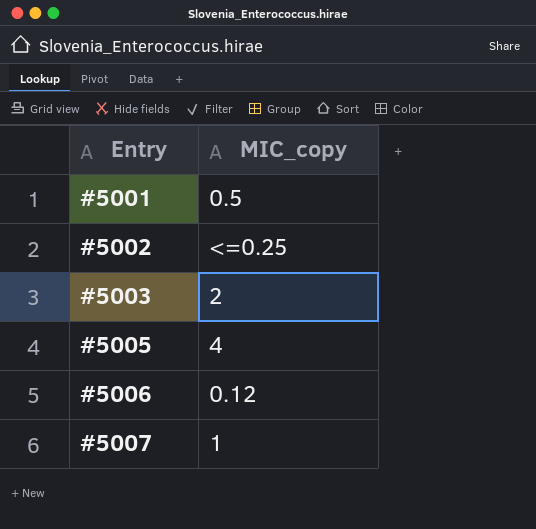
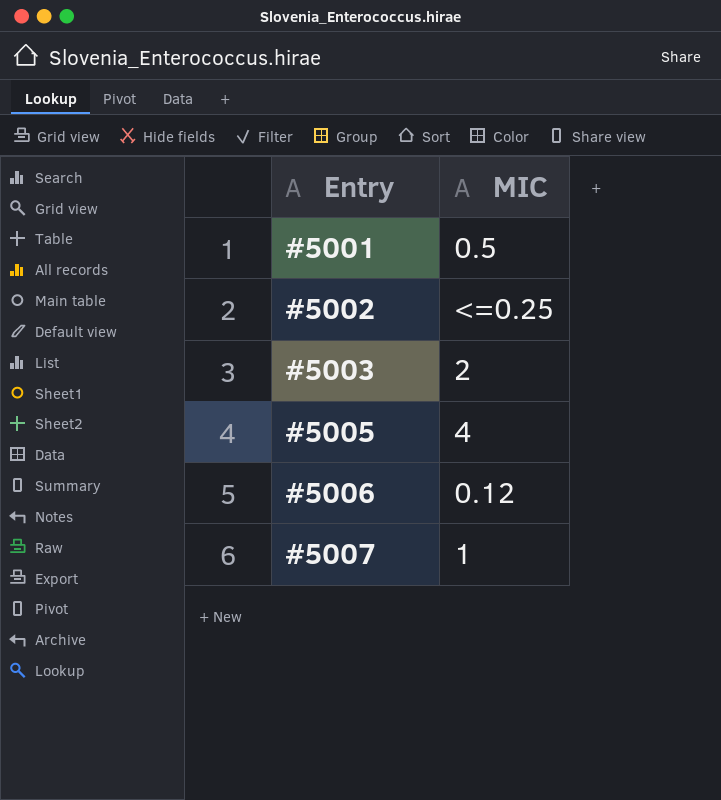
column name: MIC_copy -> MIC

